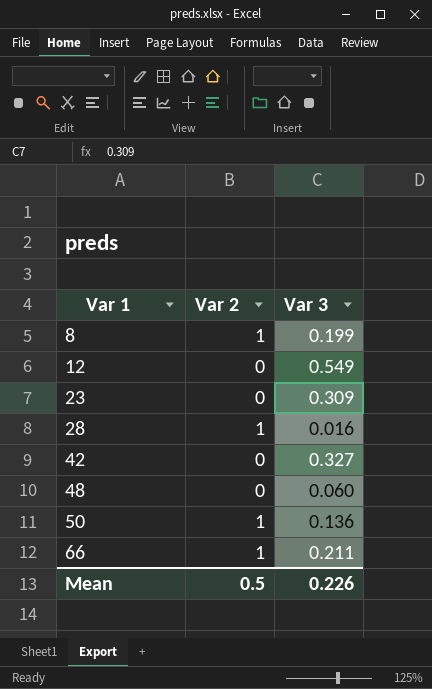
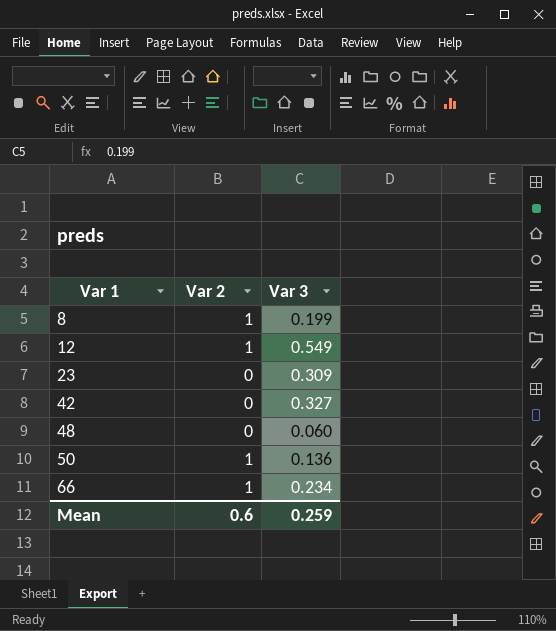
row 28: 1 | 0.016 -> none
12 | Var 2: 0 -> 1
66 | Var 3: 0.211 -> 0.234
Mean | Var 2: 0.5 -> 0.6
Mean | Var 3: 0.226 -> 0.259

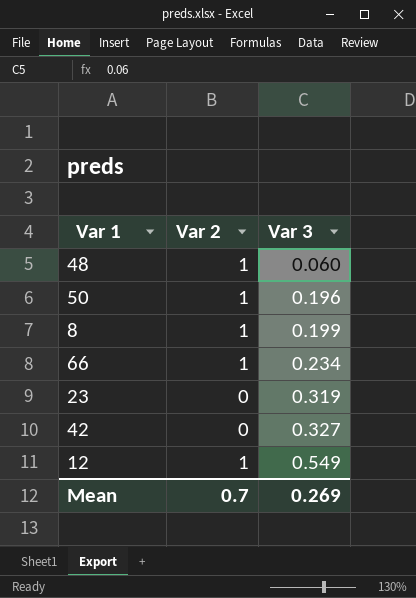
row order: Var 1 ascending -> Var 3 ascending
48 | Var 2: 0 -> 1
50 | Var 3: 0.136 -> 0.196
23 | Var 3: 0.309 -> 0.319
Mean | Var 2: 0.6 -> 0.7
Mean | Var 3: 0.259 -> 0.269

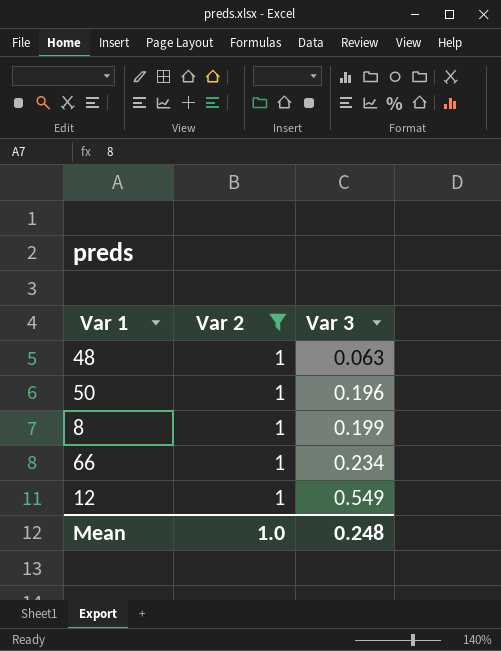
filter: none -> Var 2 = 1
48 | Var 3: 0.060 -> 0.063
Mean | Var 2: 0.7 -> 1.0
Mean | Var 3: 0.269 -> 0.248

